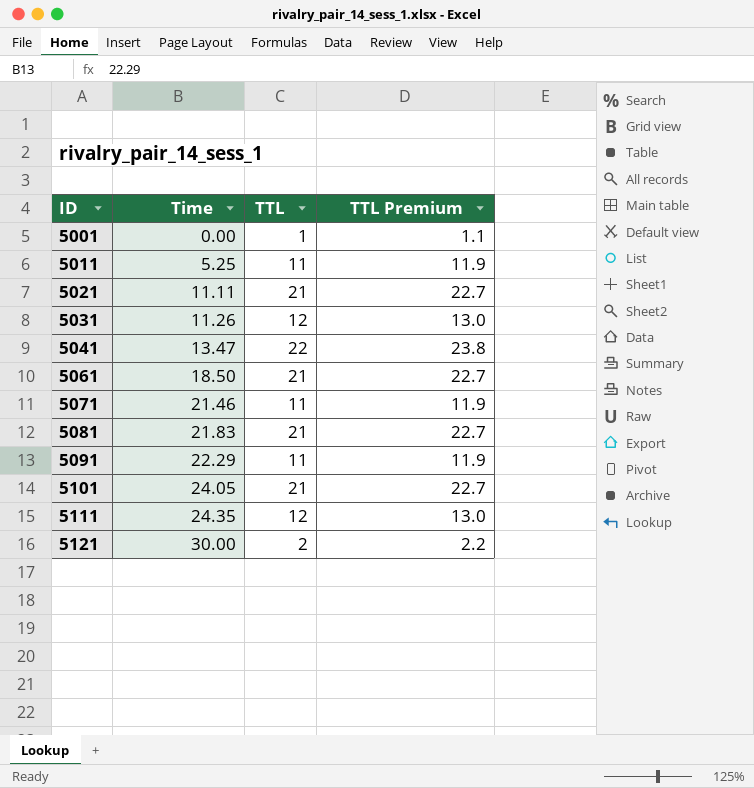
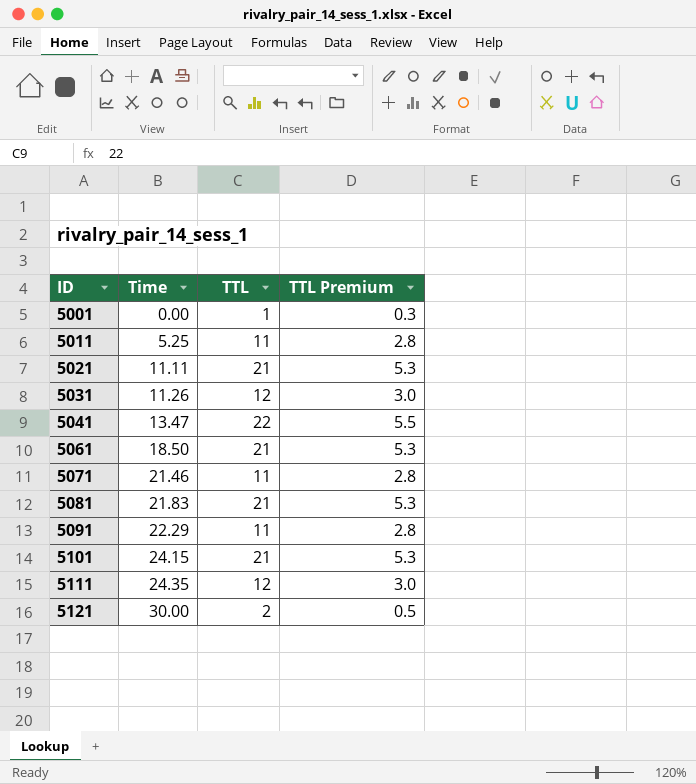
column TTL Premium | formula: [TTL] * 1.08 -> [TTL] * 0.25
5101 | Time: 24.05 -> 24.15

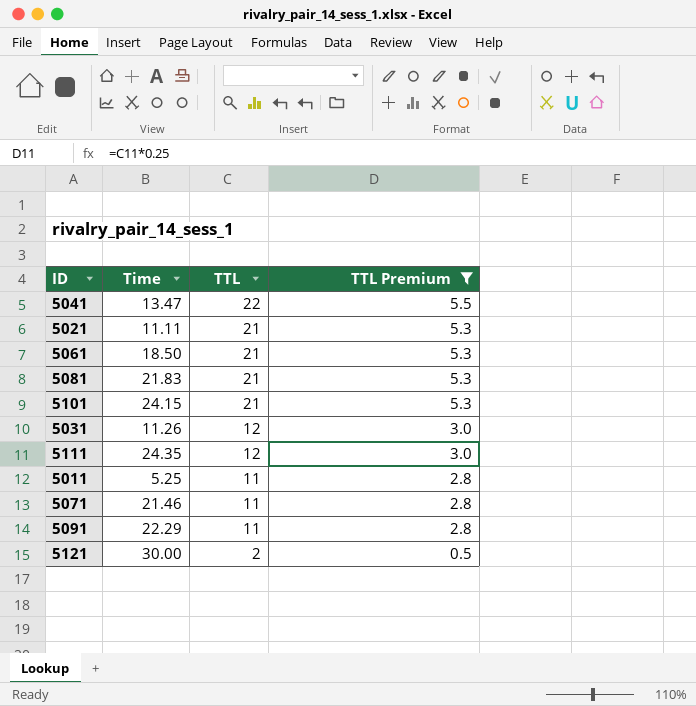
filter: none -> TTL Premium != 0.3
row order: ID ascending -> TTL descending

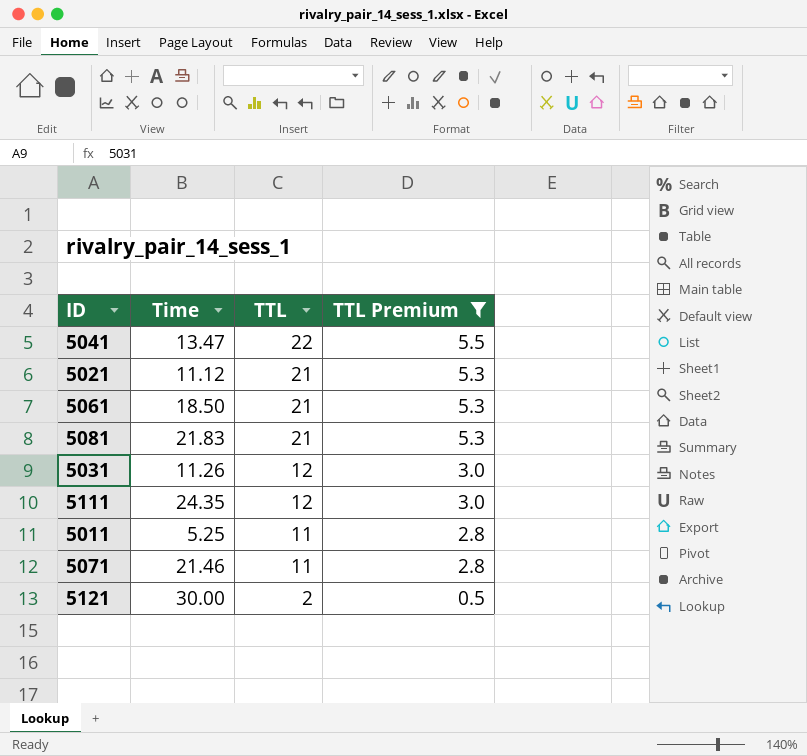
row 5101: 24.15 | 21 | 5.3 -> none
row 5091: 22.29 | 11 | 2.8 -> none
5021 | Time: 11.11 -> 11.12

